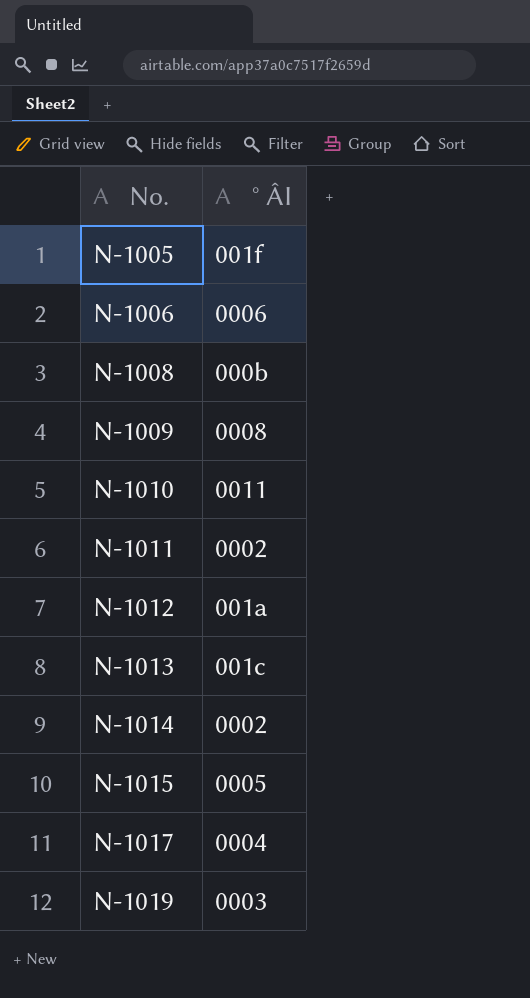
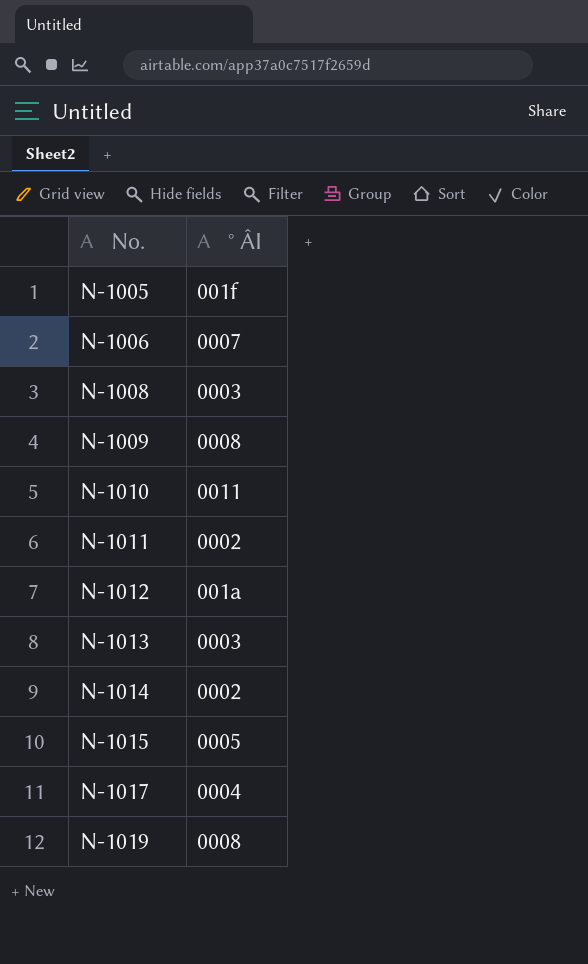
N-1006 | ° ÂI: 0006 -> 0007
N-1008 | ° ÂI: 000b -> 0003
N-1013 | ° ÂI: 001c -> 0003
N-1019 | ° ÂI: 0003 -> 0008

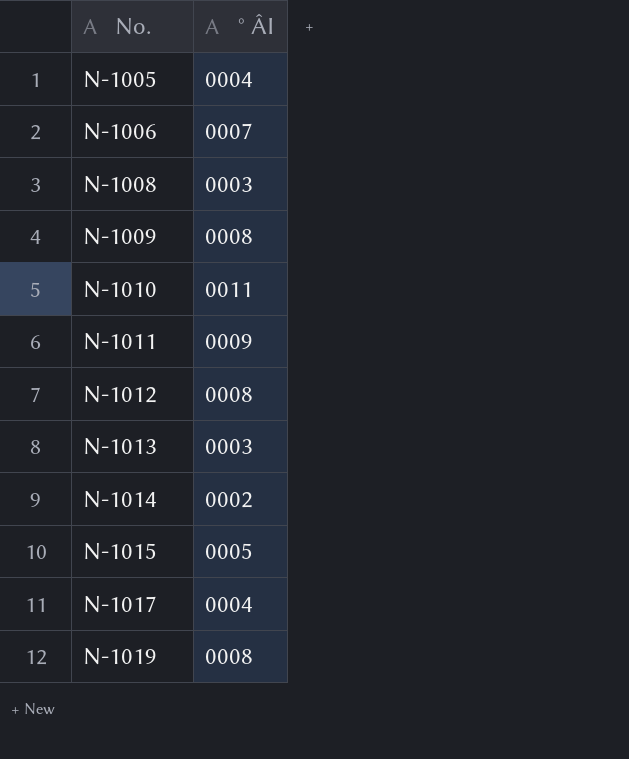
N-1005 | ° ÂI: 001f -> 0004
N-1011 | ° ÂI: 0002 -> 0009
N-1012 | ° ÂI: 001a -> 0008

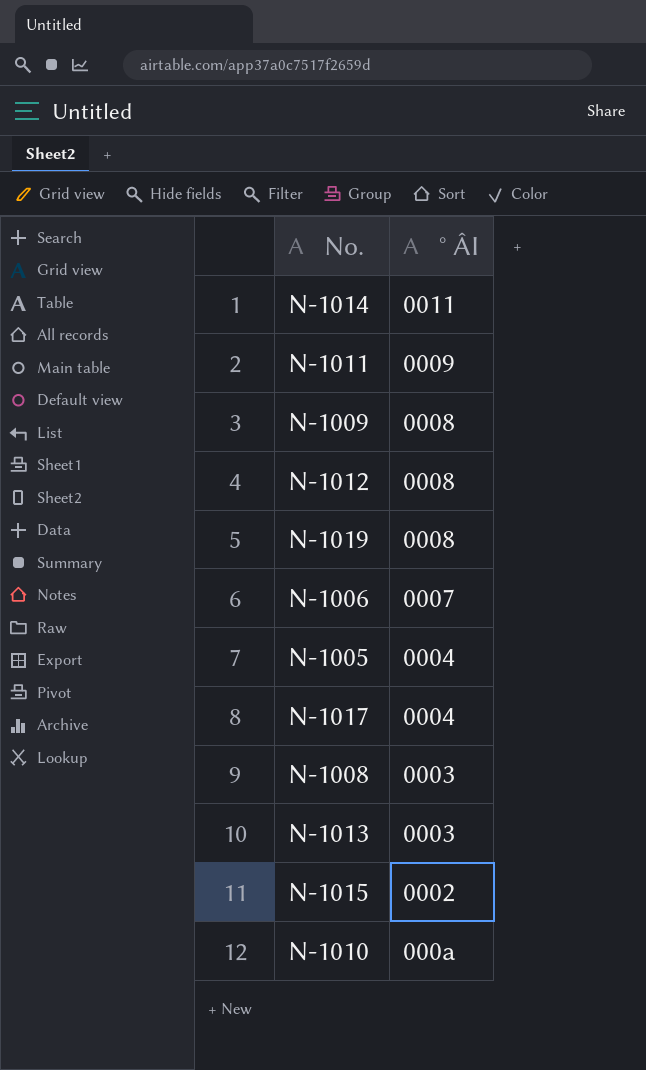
row order: No. ascending -> ° ÂI descending
N-1014 | ° ÂI: 0002 -> 0011
N-1015 | ° ÂI: 0005 -> 0002
N-1010 | ° ÂI: 0011 -> 000a

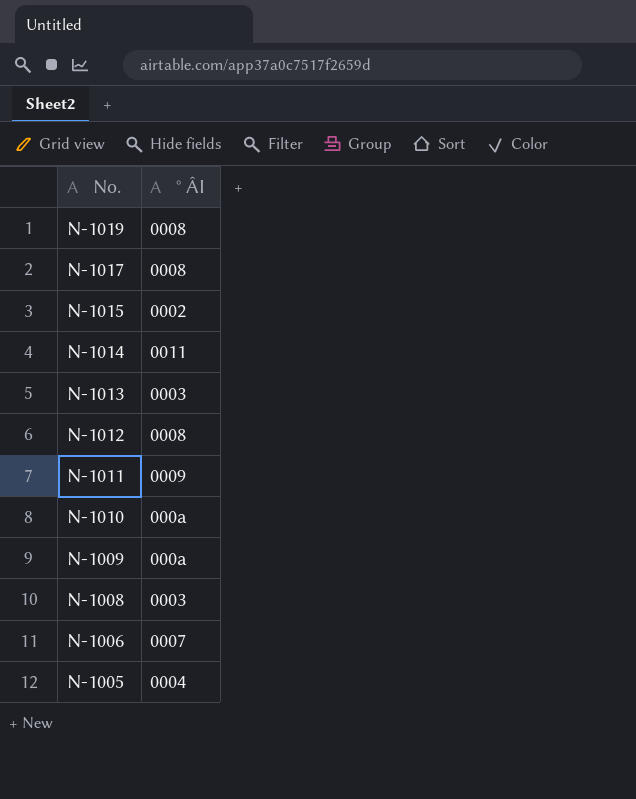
row order: ° ÂI descending -> No. descending
N-1017 | ° ÂI: 0004 -> 0008
N-1009 | ° ÂI: 0008 -> 000a

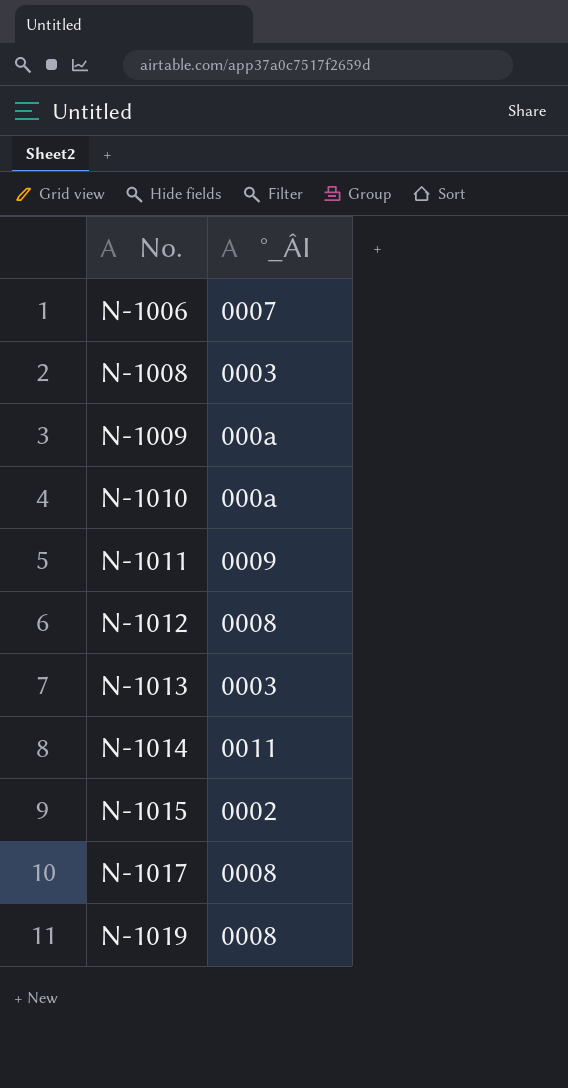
row order: No. descending -> No. ascending
column name: ° ÂI -> °_ÂI
row N-1005: 0004 -> none

